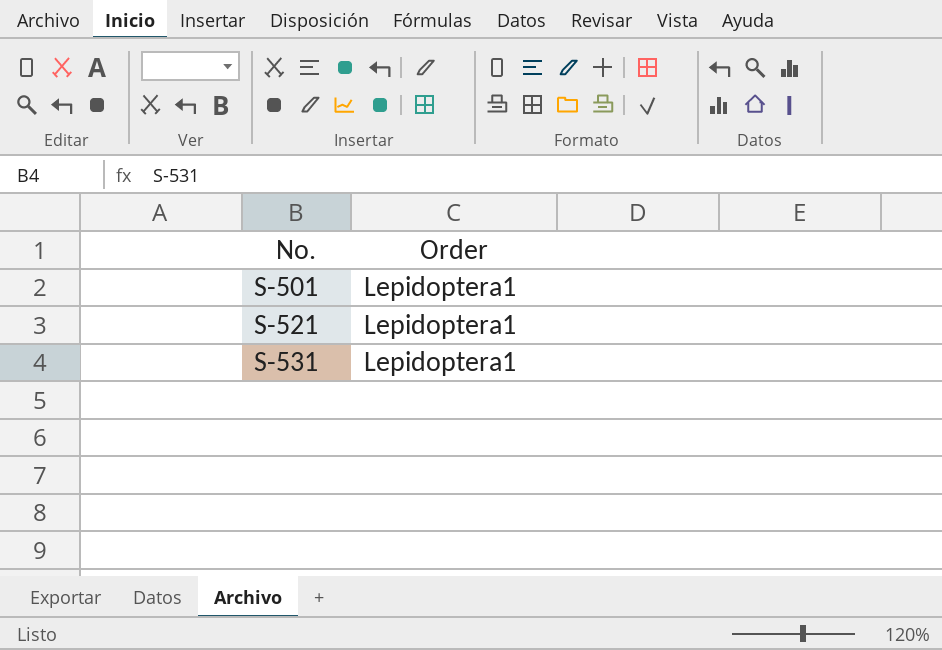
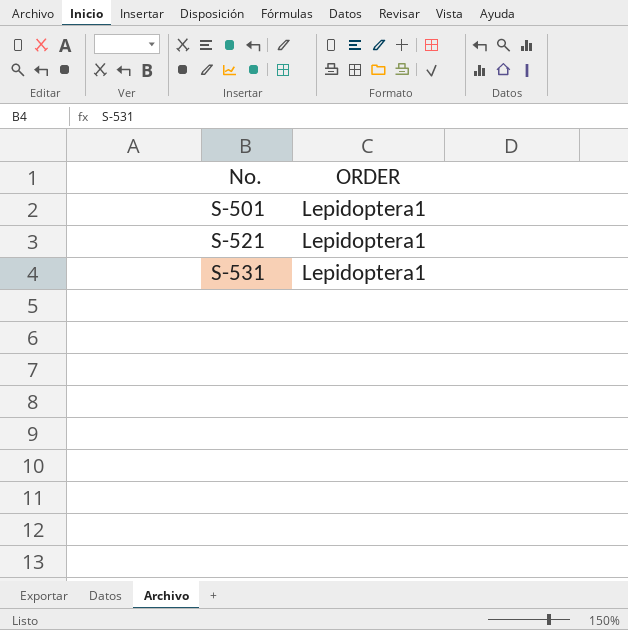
column name: Order -> ORDER

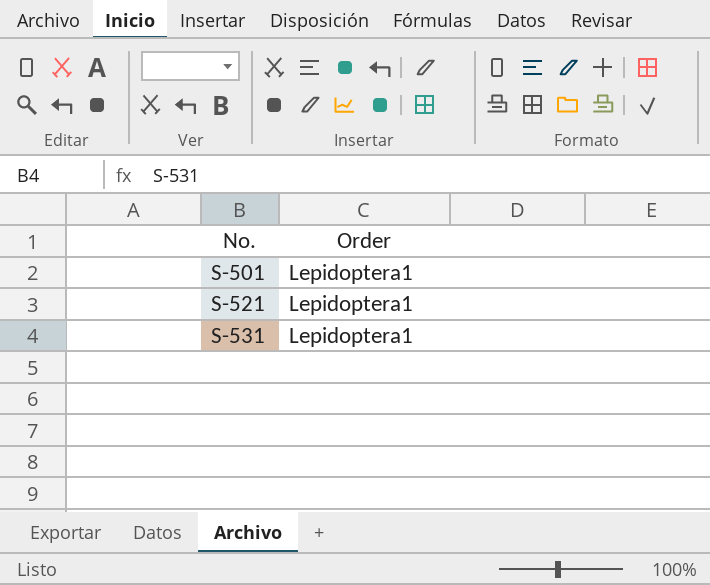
column name: ORDER -> Order

